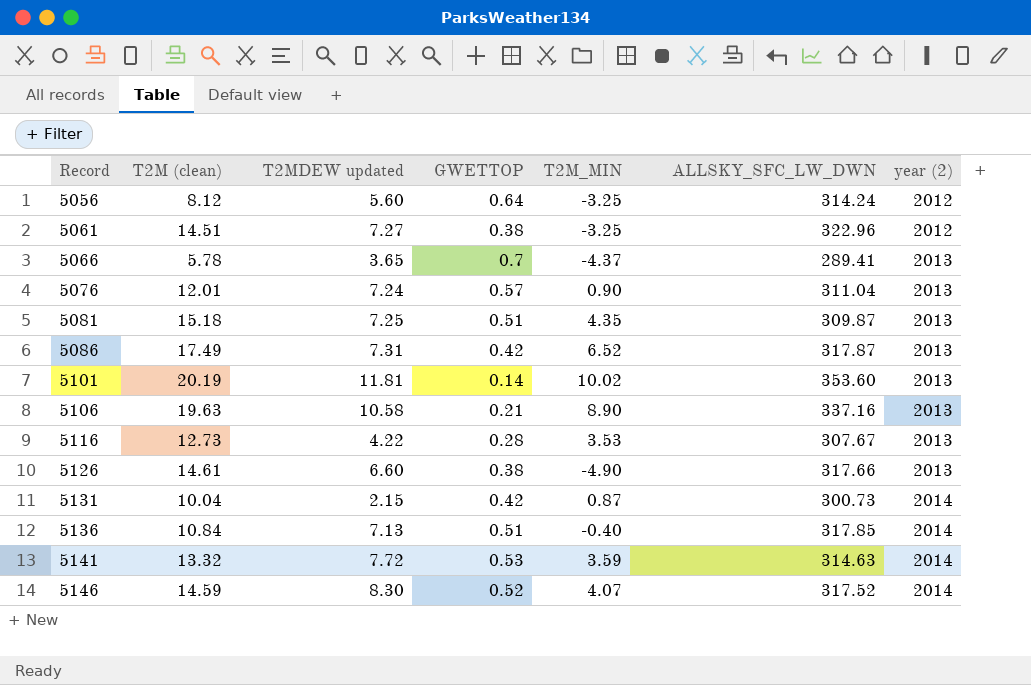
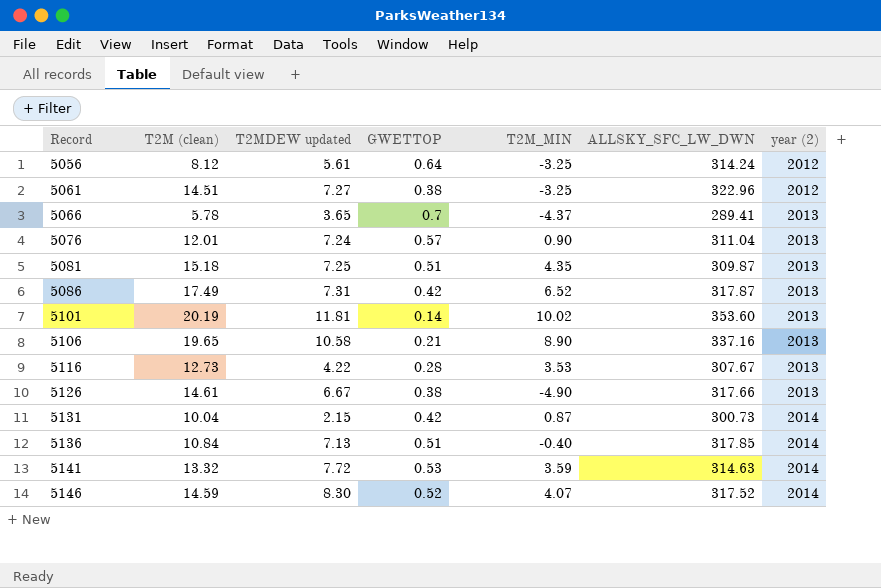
5056 | T2MDEW updated: 5.60 -> 5.61
5106 | T2M (clean): 19.63 -> 19.65
5126 | T2MDEW updated: 6.60 -> 6.67

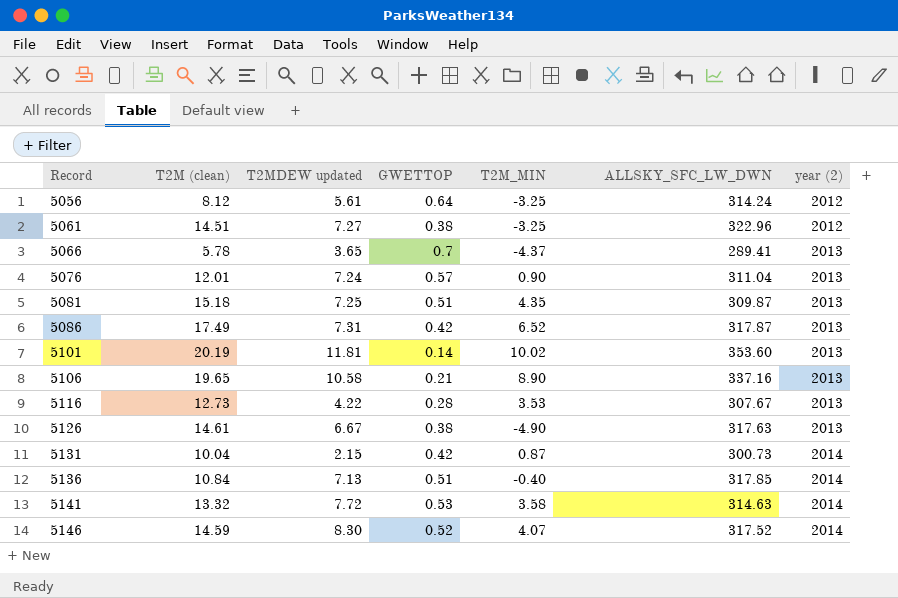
5126 | ALLSKY_SFC_LW_DWN: 317.66 -> 317.63
5141 | T2M_MIN: 3.59 -> 3.58

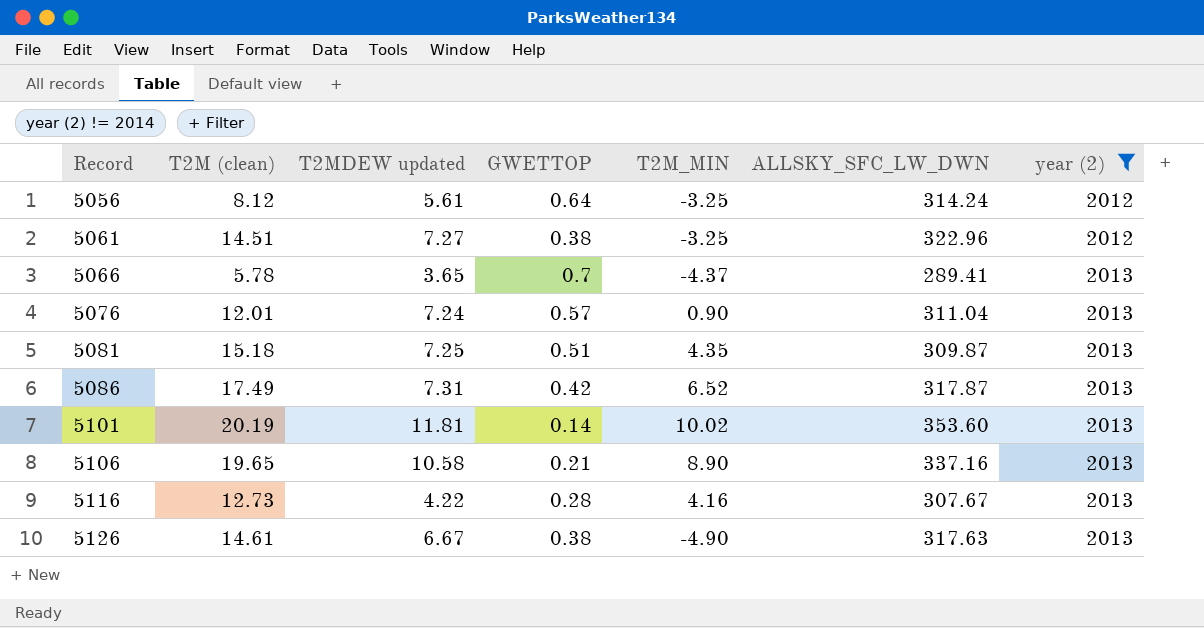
filter: none -> year (2) != 2014
5116 | T2M_MIN: 3.53 -> 4.16

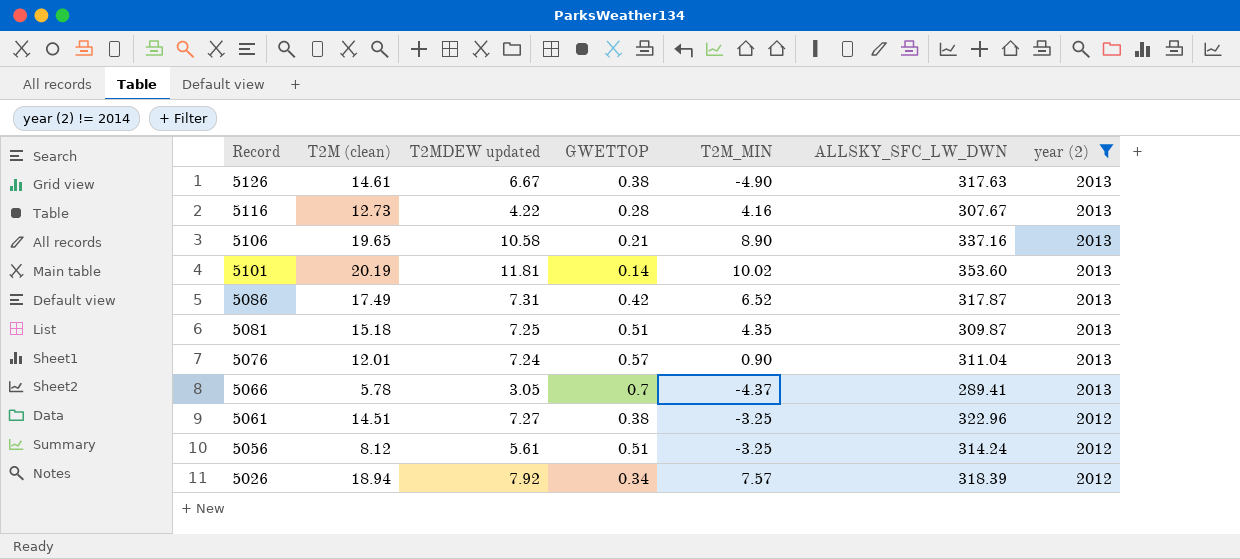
row order: Record ascending -> Record descending
5066 | T2MDEW updated: 3.65 -> 3.05
5056 | GWETTOP: 0.64 -> 0.51
row 5026: none -> 18.94 | 7.92 | 0.34 | 7.57 | 318.39 | 2012

